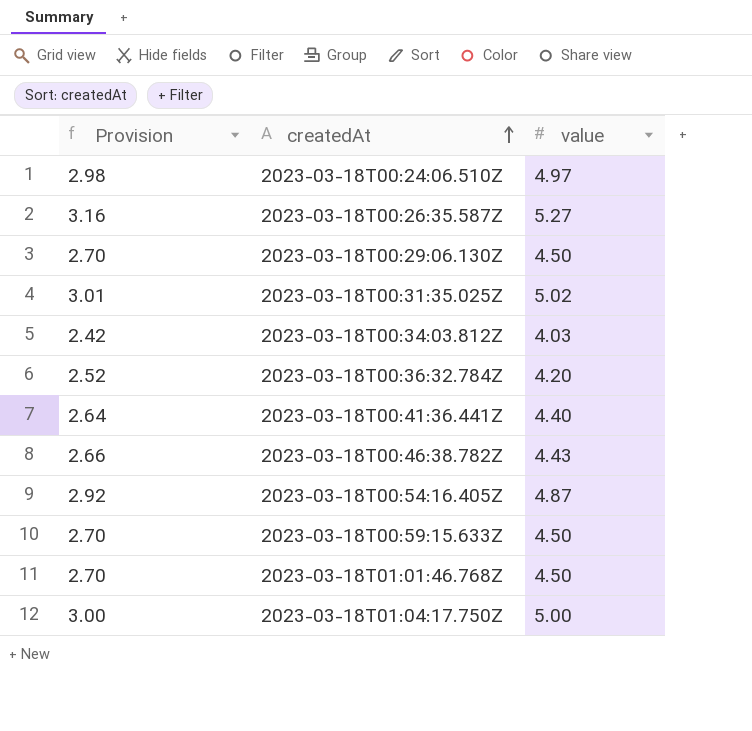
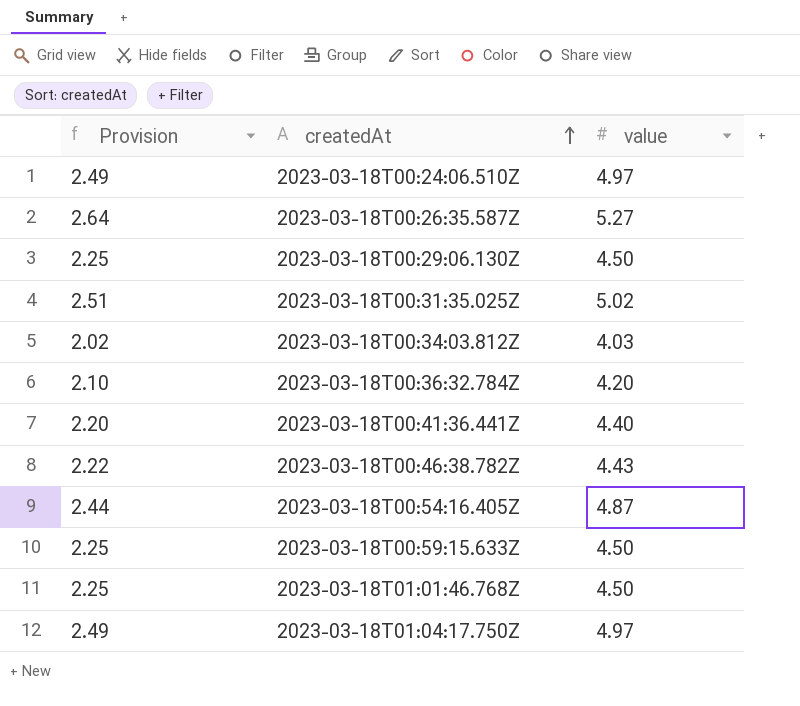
column Provision | formula: [value] * 0.6 -> [value] * 0.5
2023-03-18T01:04:17.750Z | value: 5.00 -> 4.97

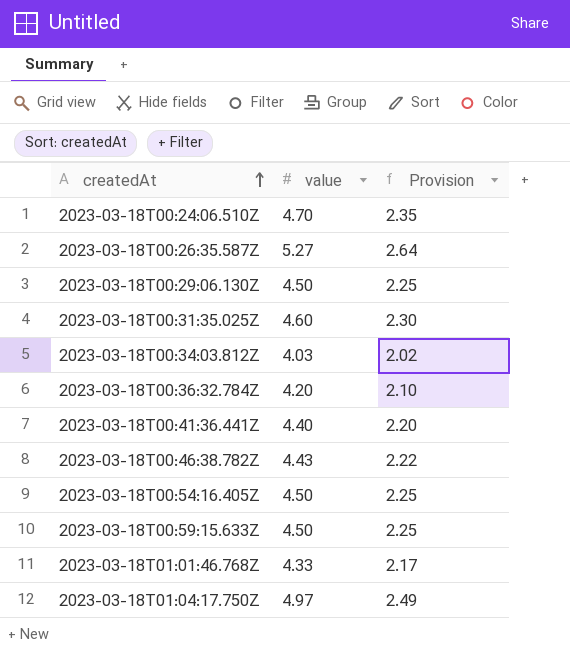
column Provision | position: 1 -> 3
2023-03-18T00:24:06.510Z | value: 4.97 -> 4.70
2023-03-18T00:24:06.510Z | Provision: 2.49 -> 2.35
2023-03-18T00:31:35.025Z | value: 5.02 -> 4.60
2023-03-18T00:31:35.025Z | Provision: 2.51 -> 2.30
2023-03-18T00:54:16.405Z | value: 4.87 -> 4.50
2023-03-18T00:54:16.405Z | Provision: 2.44 -> 2.25
2023-03-18T01:01:46.768Z | value: 4.50 -> 4.33
2023-03-18T01:01:46.768Z | Provision: 2.25 -> 2.17

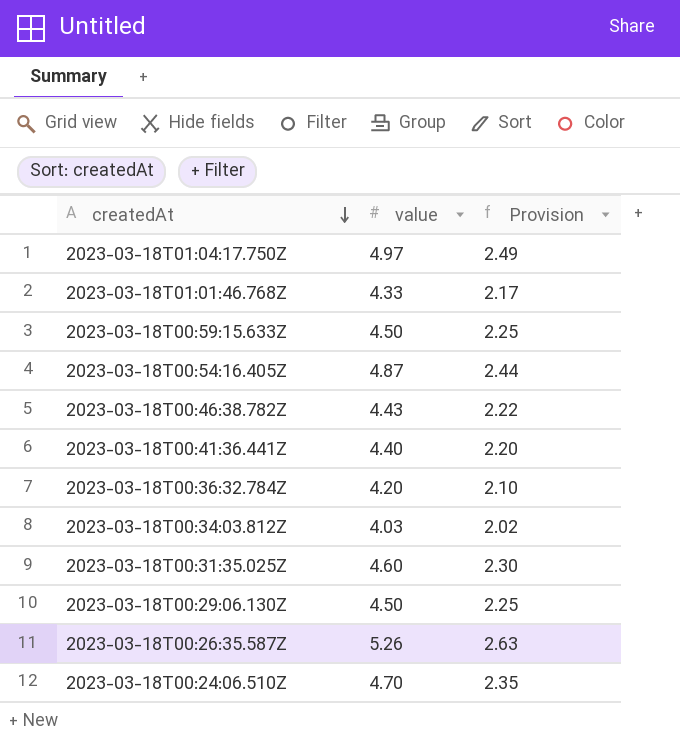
row order: createdAt ascending -> createdAt descending
2023-03-18T00:54:16.405Z | value: 4.50 -> 4.87
2023-03-18T00:54:16.405Z | Provision: 2.25 -> 2.44
2023-03-18T00:26:35.587Z | value: 5.27 -> 5.26
2023-03-18T00:26:35.587Z | Provision: 2.64 -> 2.63

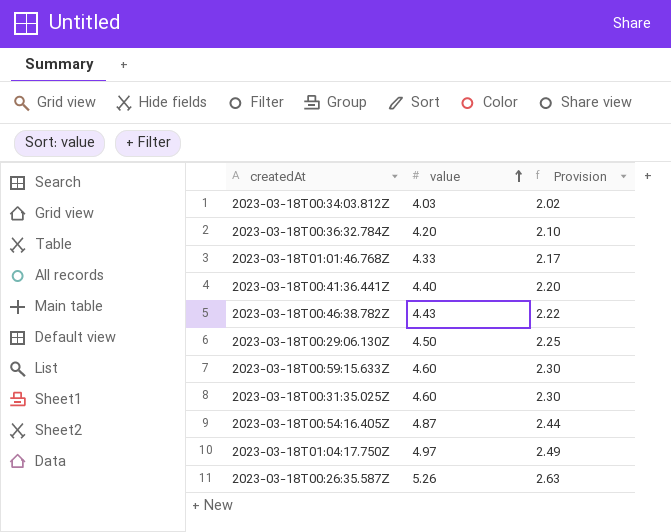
row order: createdAt descending -> value ascending
row 2023-03-18T00:24:06.510Z: 4.70 | 2.35 -> none
2023-03-18T00:59:15.633Z | value: 4.50 -> 4.60
2023-03-18T00:59:15.633Z | Provision: 2.25 -> 2.30

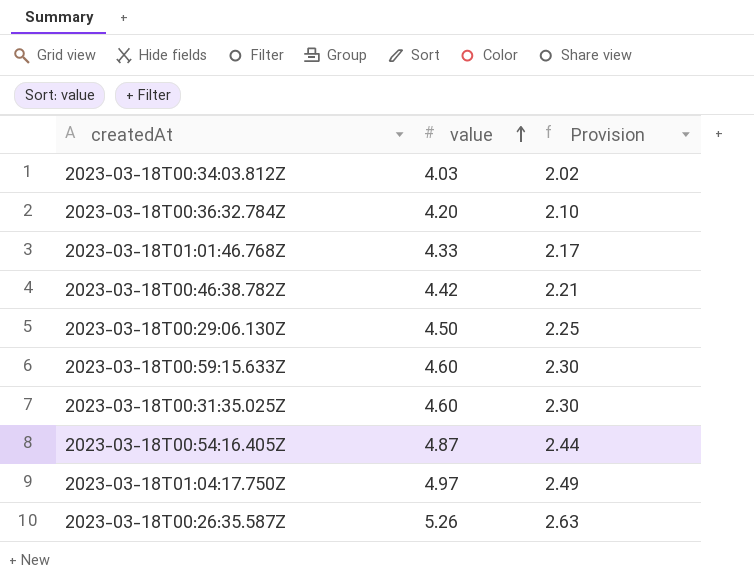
row 2023-03-18T00:41:36.441Z: 4.40 | 2.20 -> none
2023-03-18T00:46:38.782Z | value: 4.43 -> 4.42
2023-03-18T00:46:38.782Z | Provision: 2.22 -> 2.21

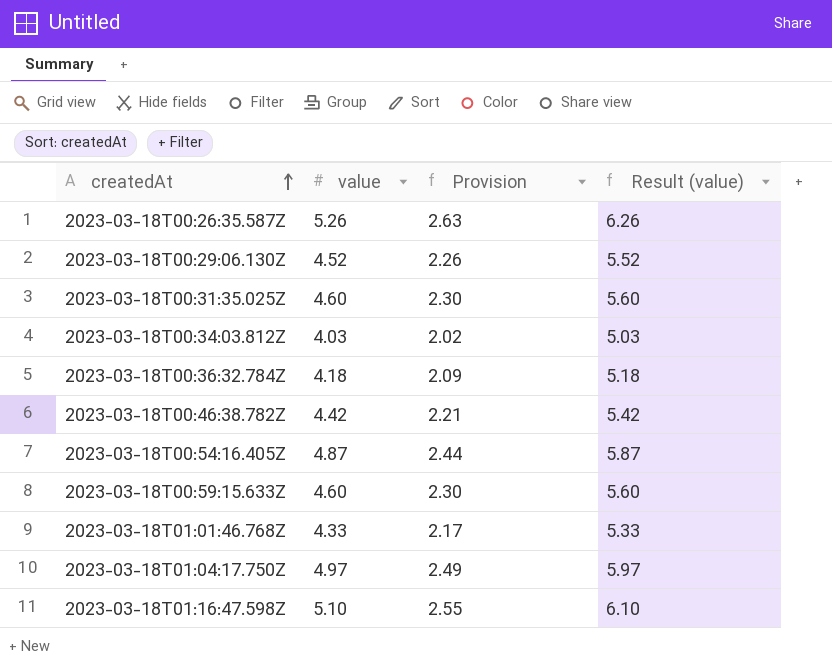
row order: value ascending -> createdAt ascending
column Result (value) | formula: none -> [value] + 1
2023-03-18T00:29:06.130Z | value: 4.50 -> 4.52
2023-03-18T00:29:06.130Z | Provision: 2.25 -> 2.26
2023-03-18T00:36:32.784Z | value: 4.20 -> 4.18
2023-03-18T00:36:32.784Z | Provision: 2.10 -> 2.09
row 2023-03-18T01:16:47.598Z: none -> 5.10 | 2.55 | 6.10

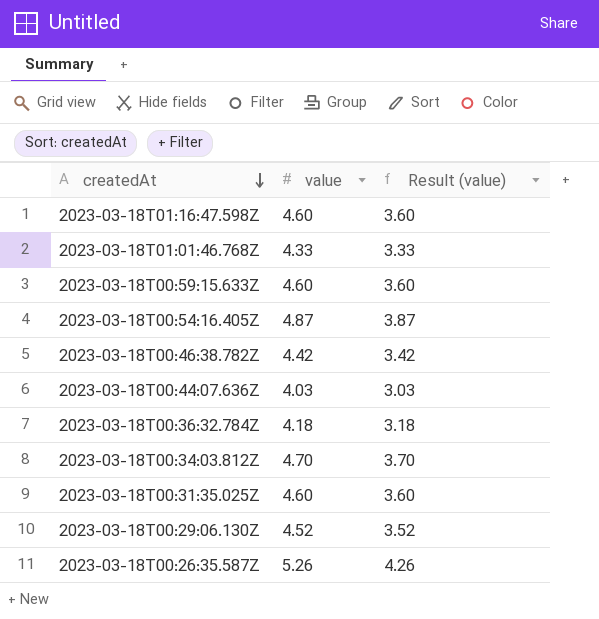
row order: createdAt ascending -> createdAt descending
column Provision | formula: [value] * 0.5 -> none
column Result (value) | formula: [value] + 1 -> [value] - 1
row 2023-03-18T01:04:17.750Z: 4.97 | 2.49 | 5.97 -> none
2023-03-18T01:16:47.598Z | value: 5.10 -> 4.60
row 2023-03-18T00:44:07.636Z: none -> 4.03 | 3.03
2023-03-18T00:34:03.812Z | value: 4.03 -> 4.70

